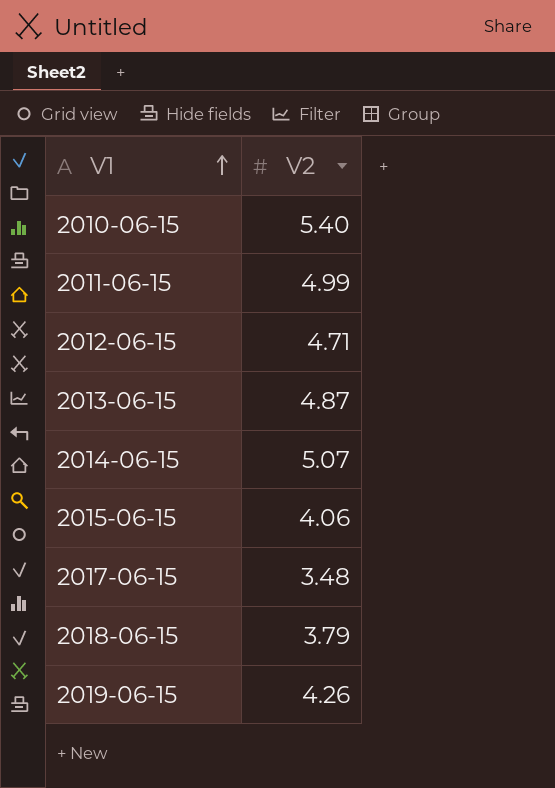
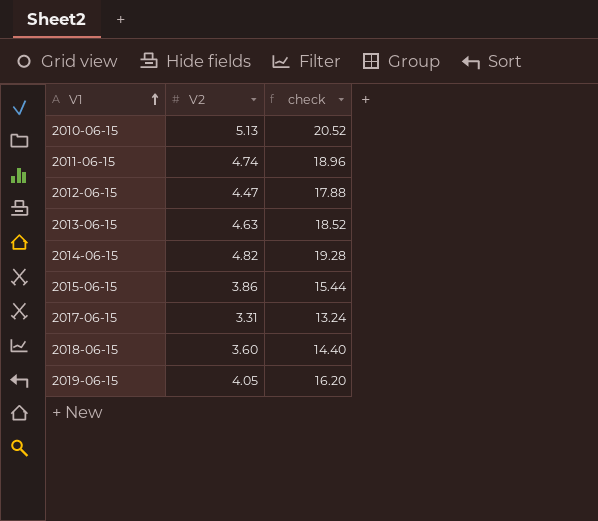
column check | formula: none -> [V2] * 4
2010-06-15 | V2: 5.40 -> 5.13
2011-06-15 | V2: 4.99 -> 4.74
2012-06-15 | V2: 4.71 -> 4.47
2013-06-15 | V2: 4.87 -> 4.63
2014-06-15 | V2: 5.07 -> 4.82
2015-06-15 | V2: 4.06 -> 3.86
2017-06-15 | V2: 3.48 -> 3.31
2018-06-15 | V2: 3.79 -> 3.60
2019-06-15 | V2: 4.26 -> 4.05

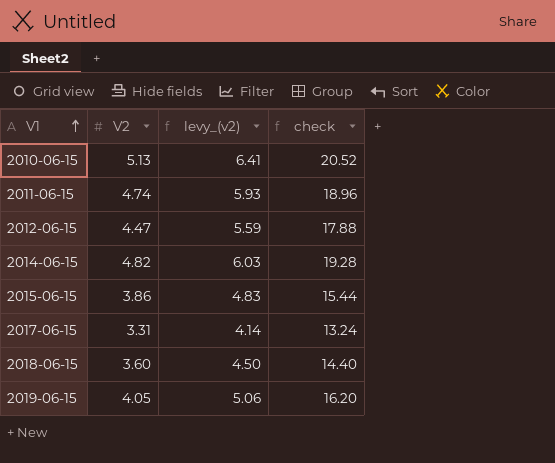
column levy_(v2) | formula: none -> [V2] * 1.25
row 2013-06-15: 4.63 | 18.52 -> none

